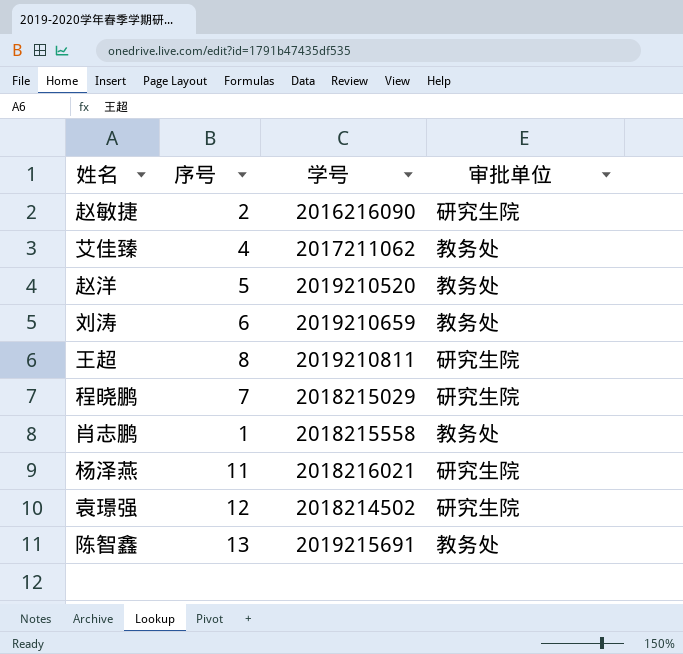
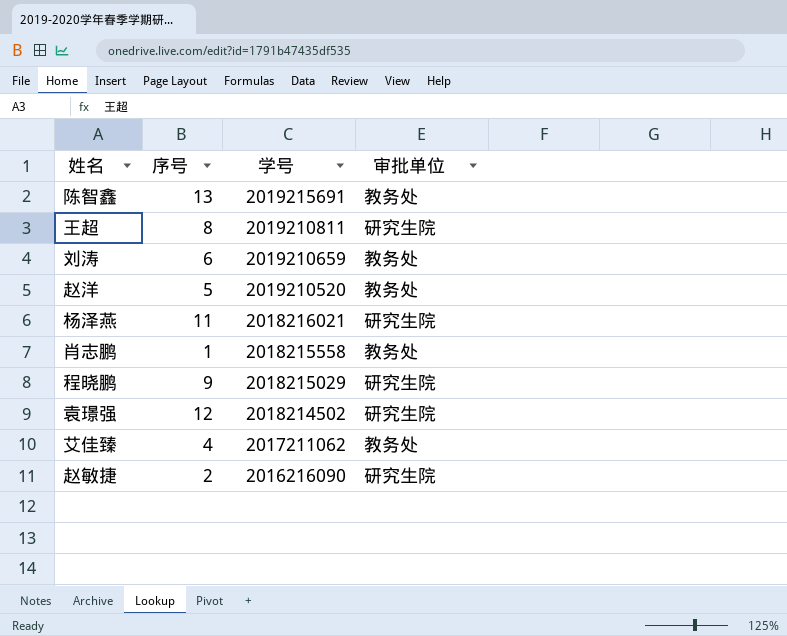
row order: none -> 学号 descending
程晓鹏 | 序号: 7 -> 9

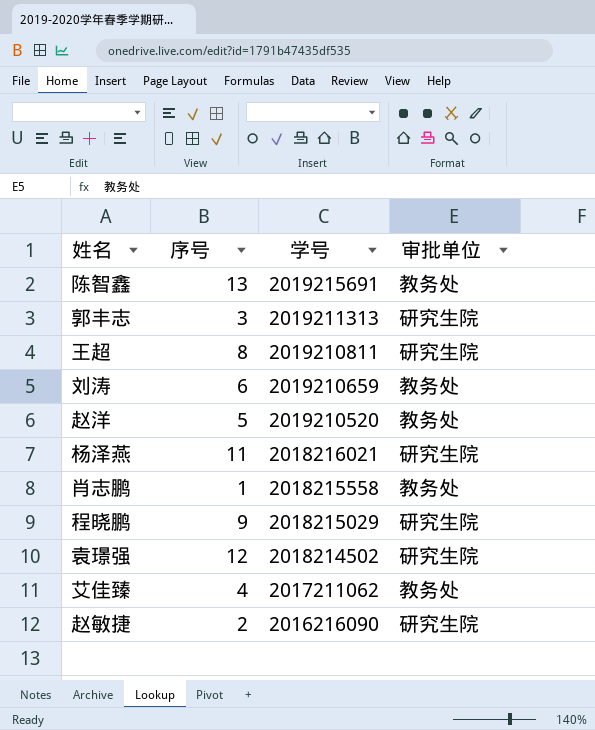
row 郭丰志: none -> 3 | 2019211313 | 研究生院

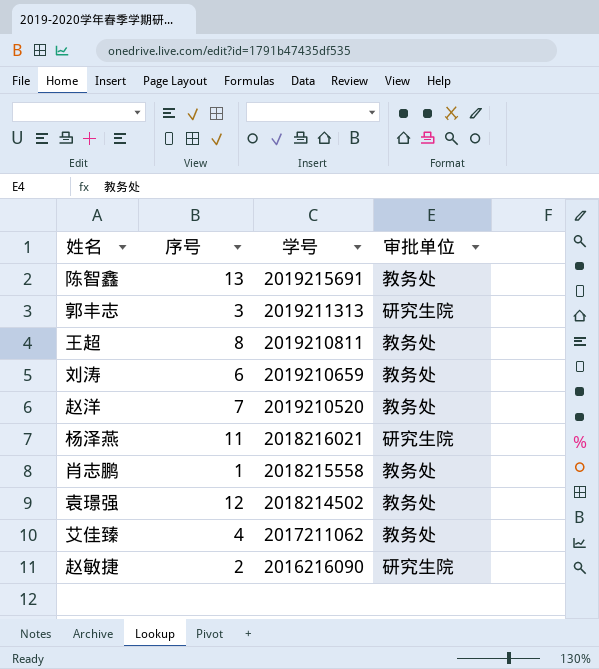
row 程晓鹏: 9 | 2018215029 | 研究生院 -> none
王超 | 审批单位: 研究生院 -> 教务处
赵洋 | 序号: 5 -> 7
袁璟强 | 审批单位: 研究生院 -> 教务处

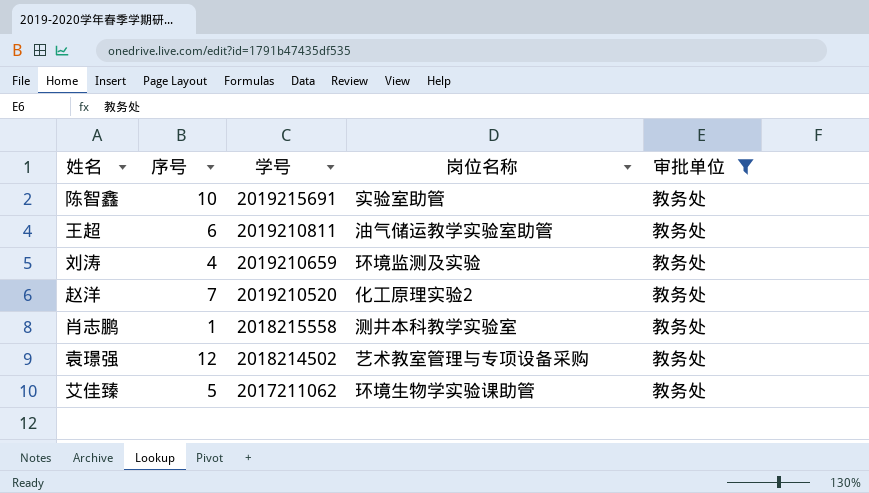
filter: none -> 审批单位 = 教务处
column 岗位名称 | position: none -> 4
陈智鑫 | 序号: 13 -> 10
王超 | 序号: 8 -> 6
刘涛 | 序号: 6 -> 4
艾佳臻 | 序号: 4 -> 5

